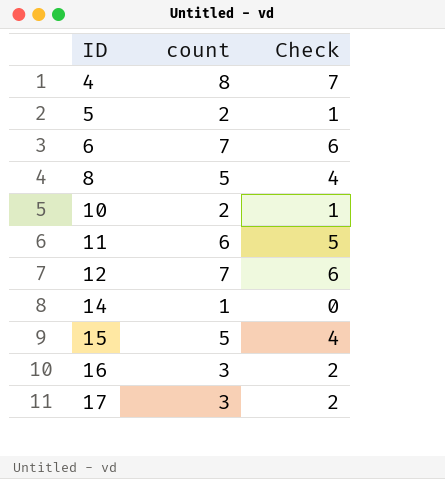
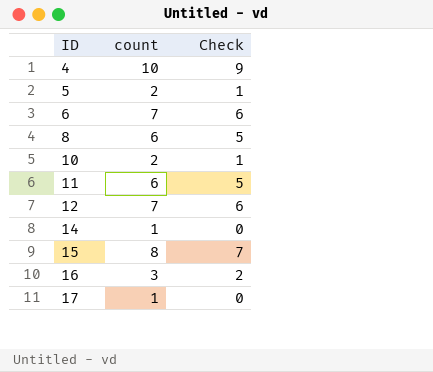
4 | count: 8 -> 10
4 | Check: 7 -> 9
8 | count: 5 -> 6
8 | Check: 4 -> 5
15 | count: 5 -> 8
15 | Check: 4 -> 7
17 | count: 3 -> 1
17 | Check: 2 -> 0

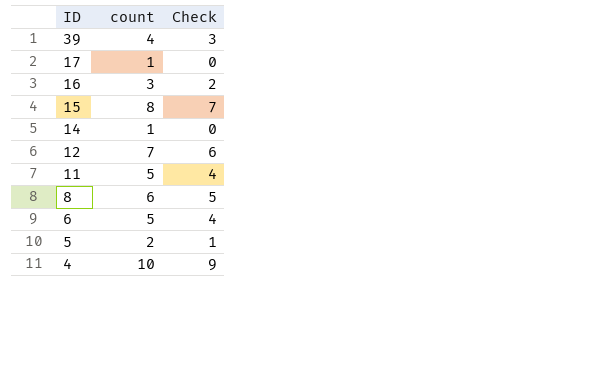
row order: ID ascending -> ID descending
row 10: 2 | 1 -> none
row 39: none -> 4 | 3
11 | count: 6 -> 5
11 | Check: 5 -> 4
6 | count: 7 -> 5
6 | Check: 6 -> 4

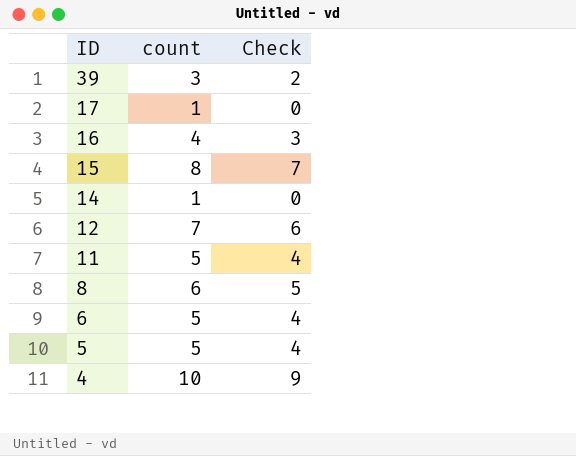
39 | count: 4 -> 3
39 | Check: 3 -> 2
16 | count: 3 -> 4
16 | Check: 2 -> 3
5 | count: 2 -> 5
5 | Check: 1 -> 4

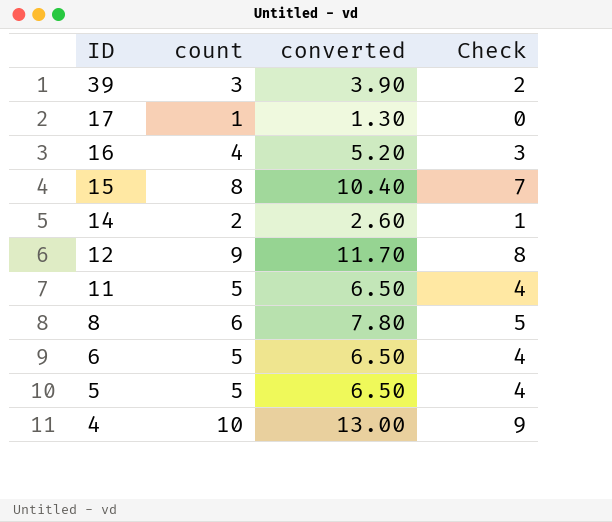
column converted | formula: none -> [count] * 1.3
14 | count: 1 -> 2
14 | Check: 0 -> 1
12 | count: 7 -> 9
12 | Check: 6 -> 8

